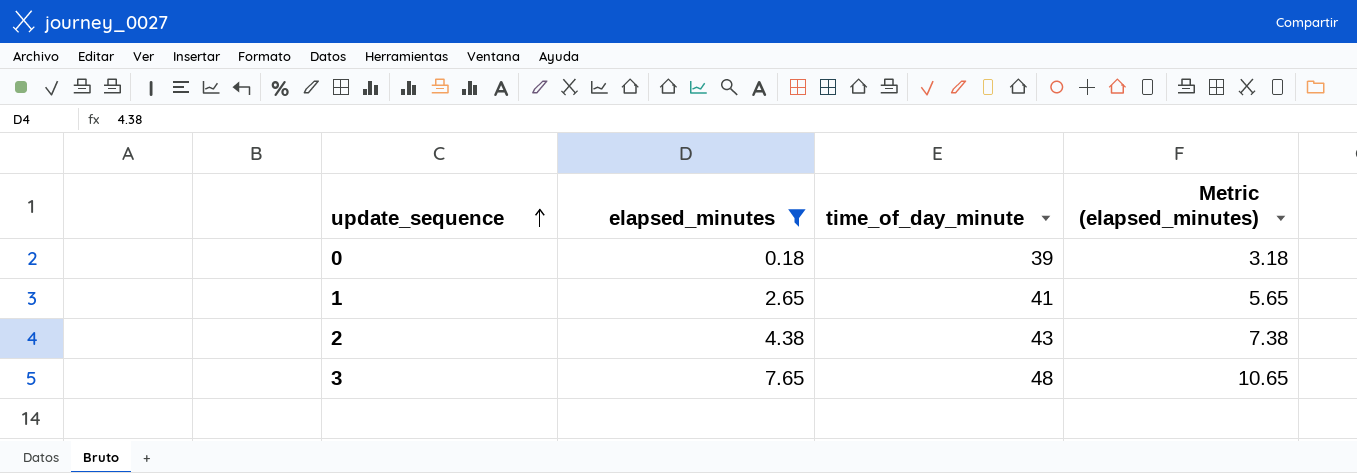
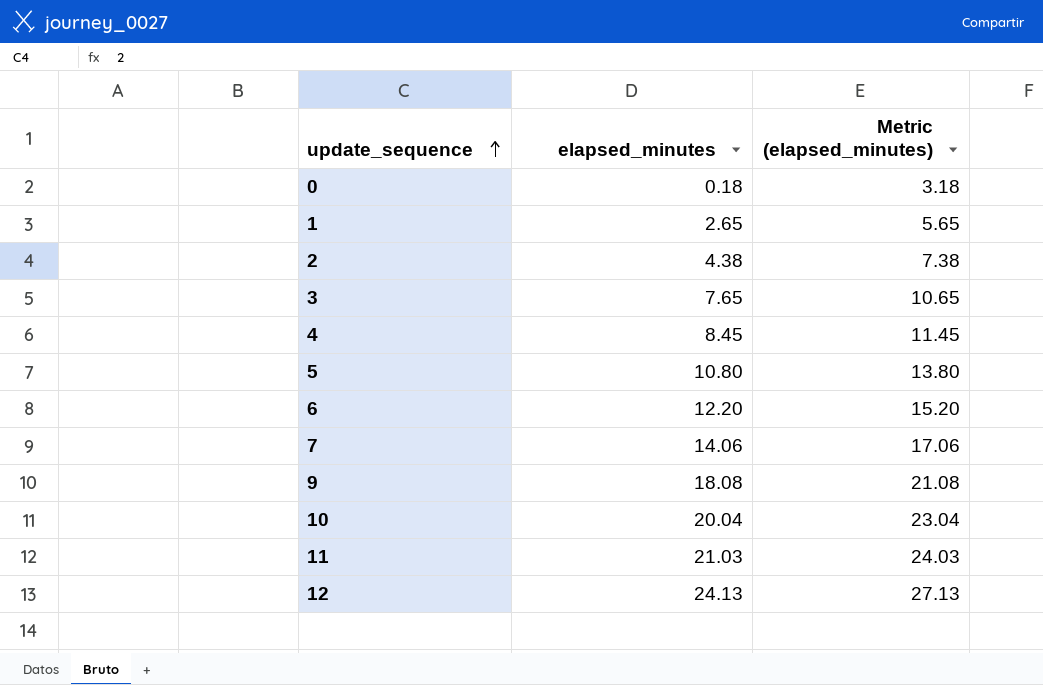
filter: elapsed_minutes <= 7.65 -> none
column time_of_day_minute | position: 3 -> none

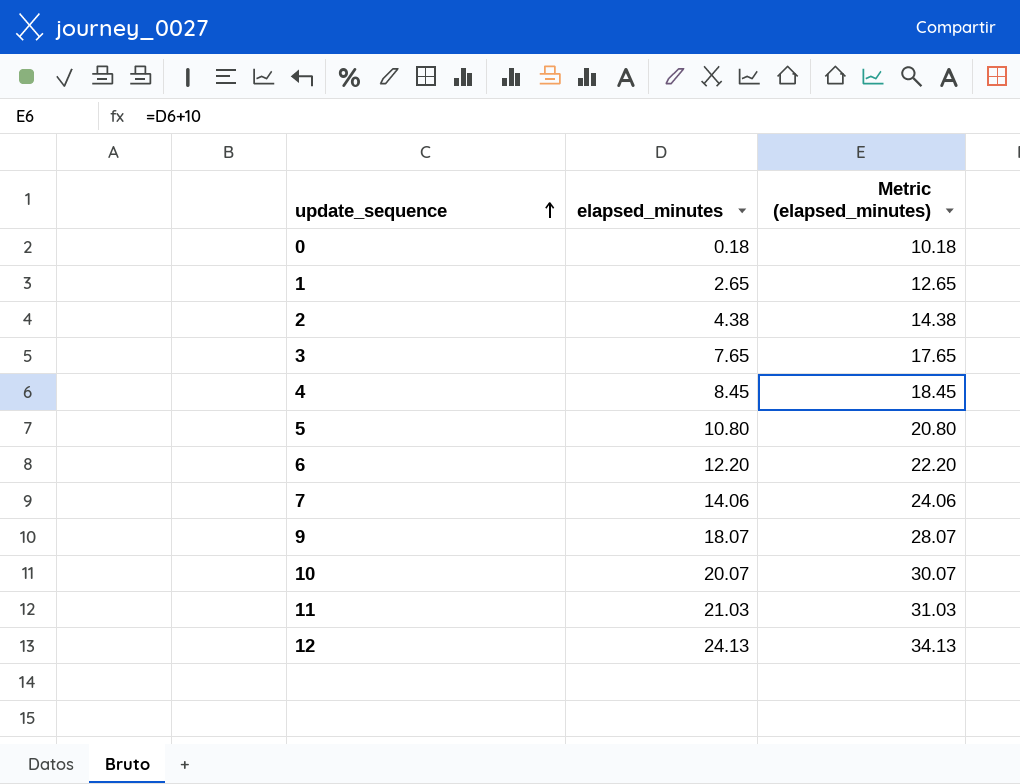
column Metric (elapsed_minutes) | formula: [elapsed_minutes] + 3 -> [elapsed_minutes] + 10
9 | elapsed_minutes: 18.08 -> 18.07
10 | elapsed_minutes: 20.04 -> 20.07

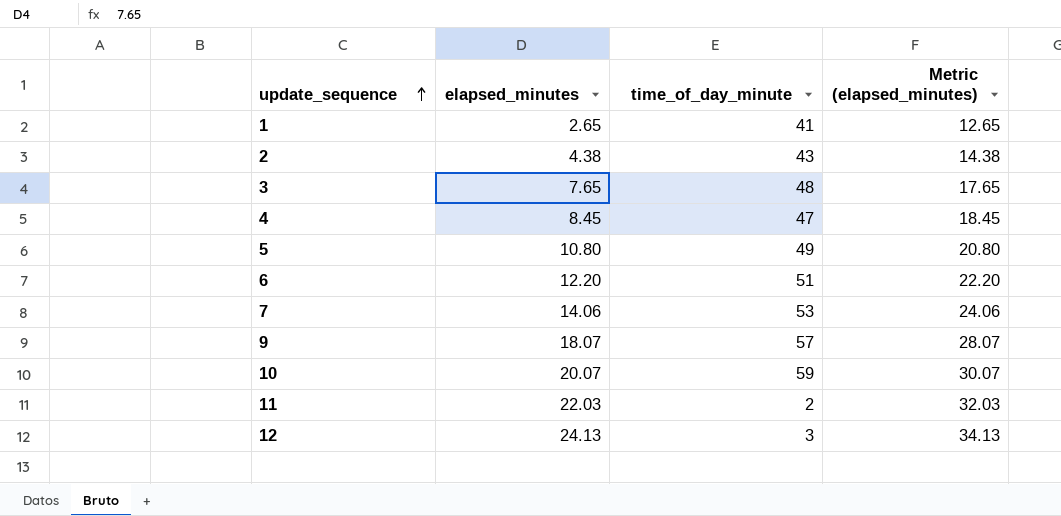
column time_of_day_minute | position: none -> 3
row 0: 0.18 | 10.18 -> none
11 | elapsed_minutes: 21.03 -> 22.03
11 | Metric (elapsed_minutes): 31.03 -> 32.03

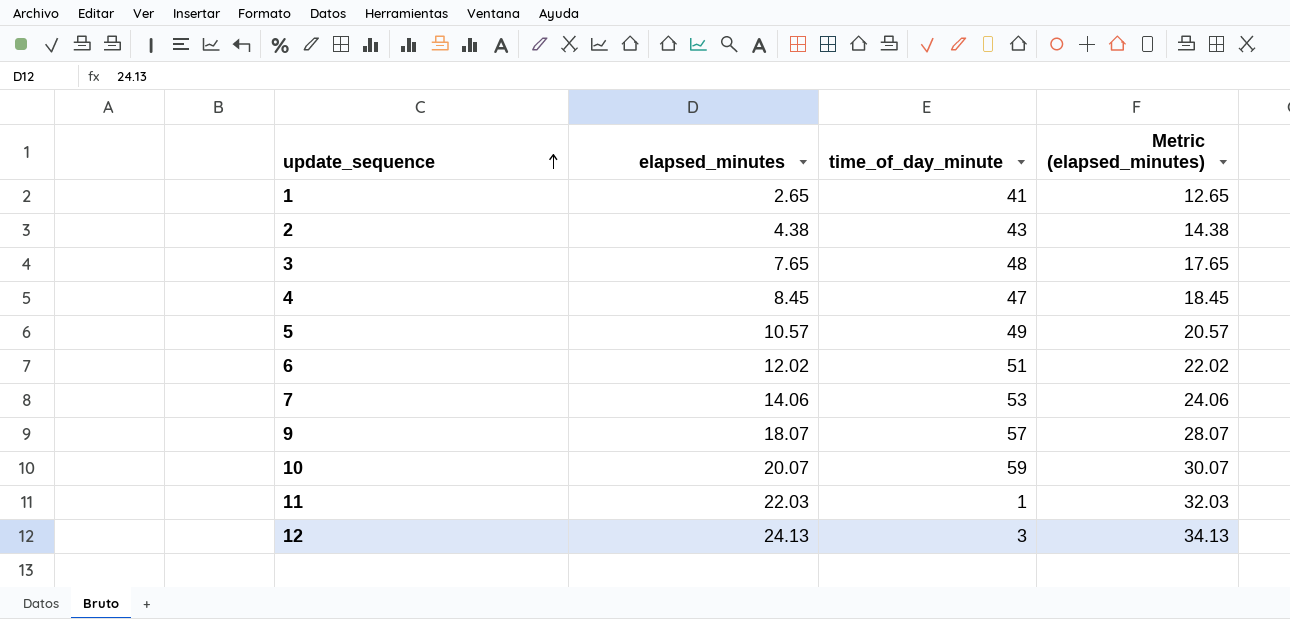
5 | elapsed_minutes: 10.80 -> 10.57
5 | Metric (elapsed_minutes): 20.80 -> 20.57
6 | elapsed_minutes: 12.20 -> 12.02
6 | Metric (elapsed_minutes): 22.20 -> 22.02
11 | time_of_day_minute: 2 -> 1

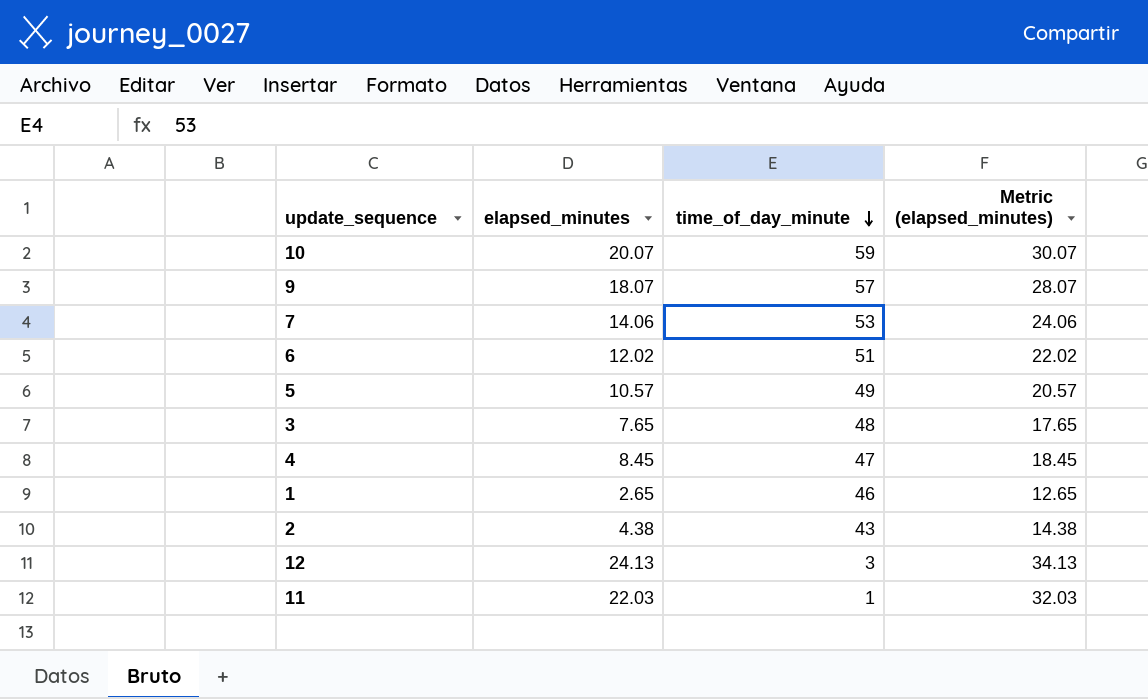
row order: update_sequence ascending -> time_of_day_minute descending
1 | time_of_day_minute: 41 -> 46

